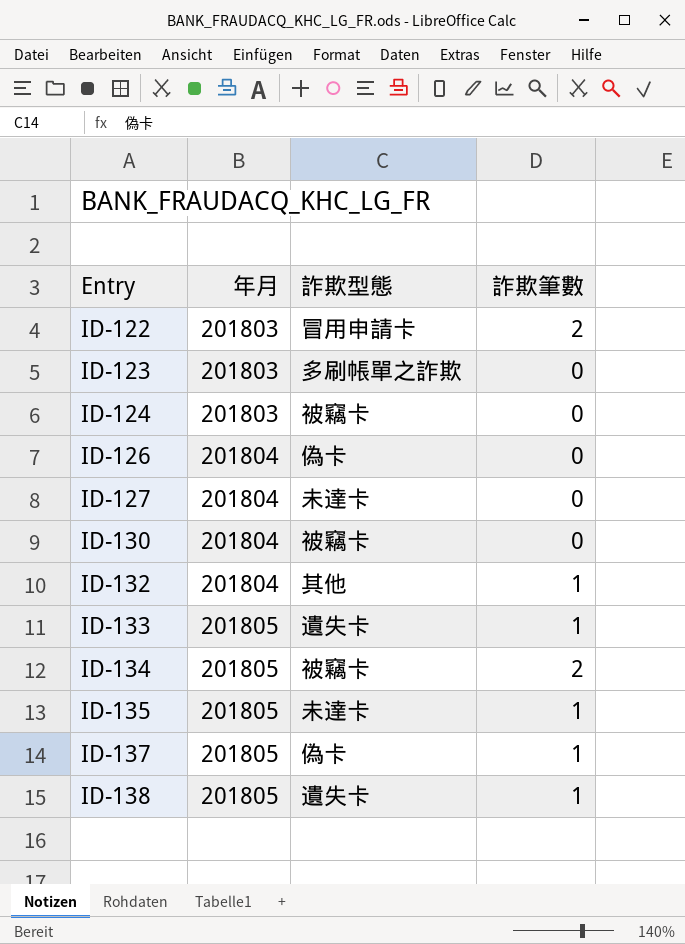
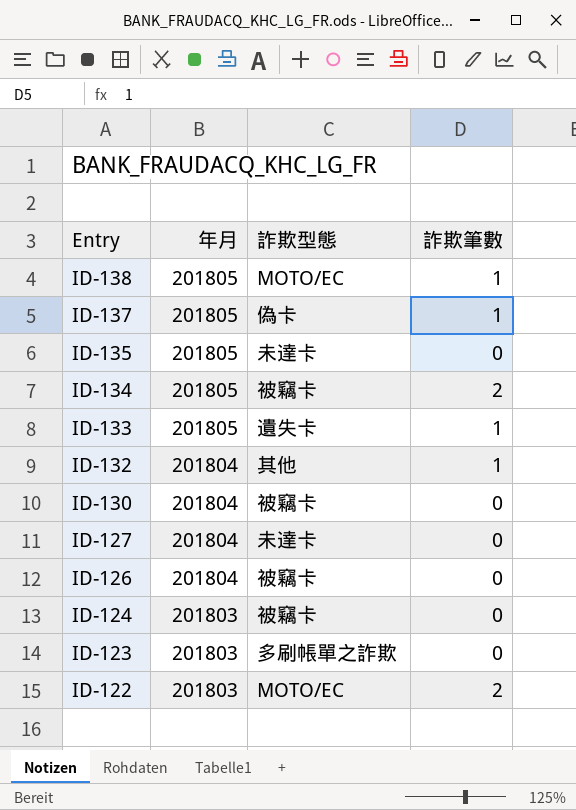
row order: Entry ascending -> Entry descending
ID-138 | 詐欺型態: 遺失卡 -> MOTO/EC
ID-135 | 詐欺筆數: 1 -> 0
ID-126 | 詐欺型態: 偽卡 -> 被竊卡
ID-122 | 詐欺型態: 冒用申請卡 -> MOTO/EC

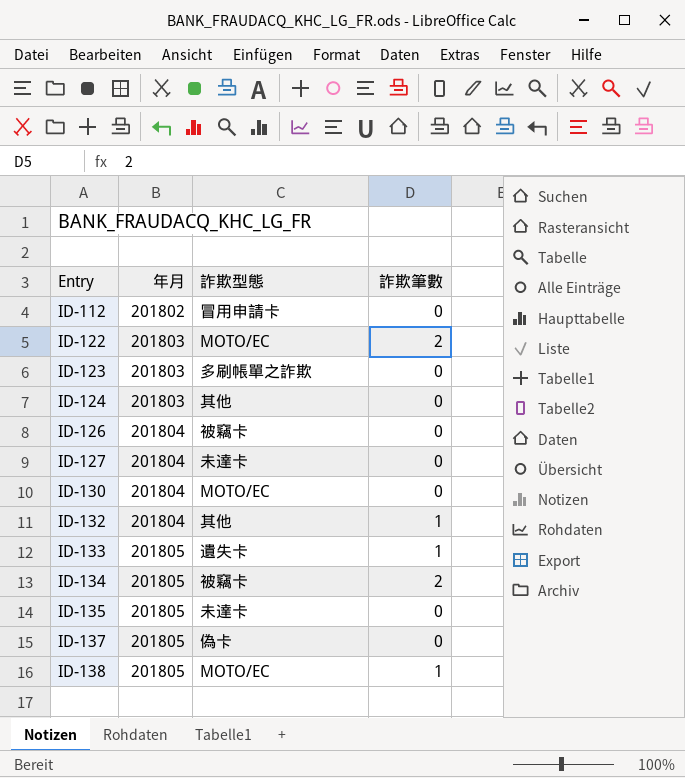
row order: Entry descending -> Entry ascending
row ID-112: none -> 201802 | 冒用申請卡 | 0
ID-124 | 詐欺型態: 被竊卡 -> 其他
ID-130 | 詐欺型態: 被竊卡 -> MOTO/EC
ID-137 | 詐欺筆數: 1 -> 0

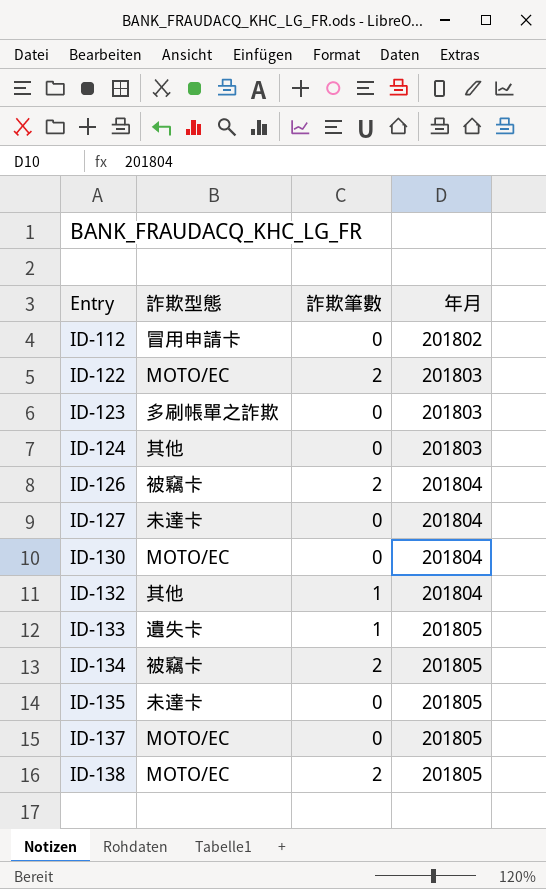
column 年月 | position: 2 -> 4
ID-126 | 詐欺筆數: 0 -> 2
ID-137 | 詐欺型態: 偽卡 -> MOTO/EC
ID-138 | 詐欺筆數: 1 -> 2

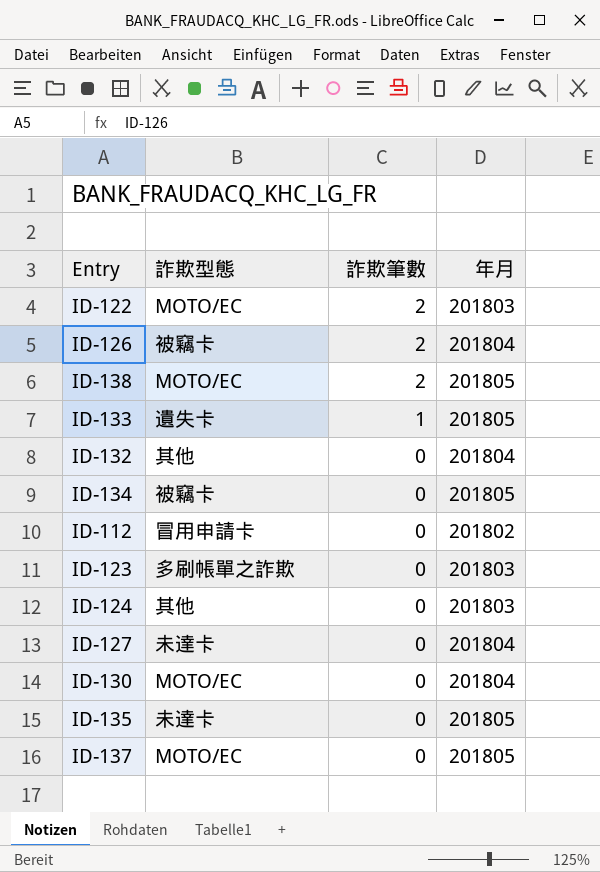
row order: Entry ascending -> 詐欺筆數 descending
ID-132 | 詐欺筆數: 1 -> 0
ID-134 | 詐欺筆數: 2 -> 0

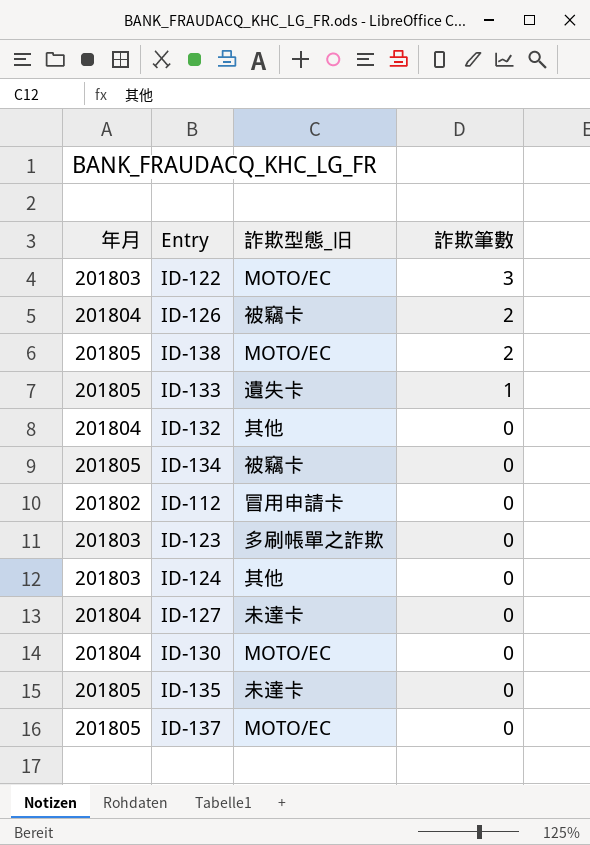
column 年月 | position: 4 -> 1
column name: 詐欺型態 -> 詐欺型態_旧
ID-122 | 詐欺筆數: 2 -> 3

